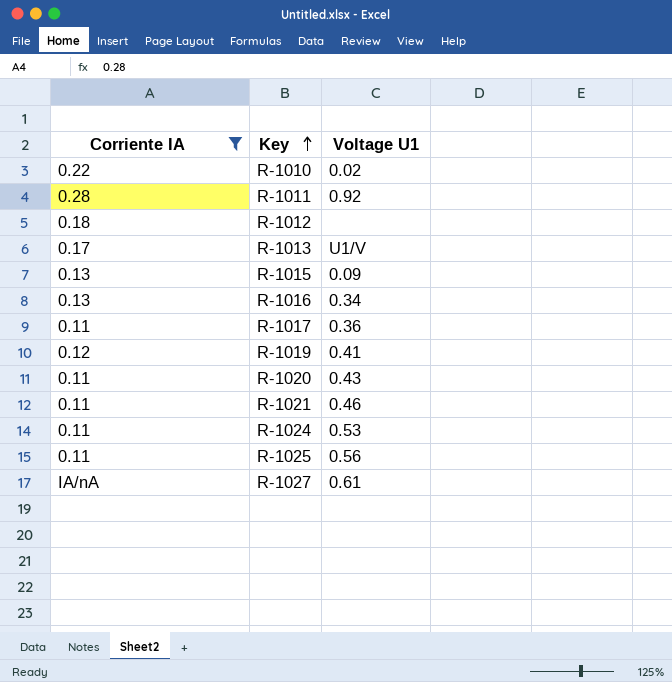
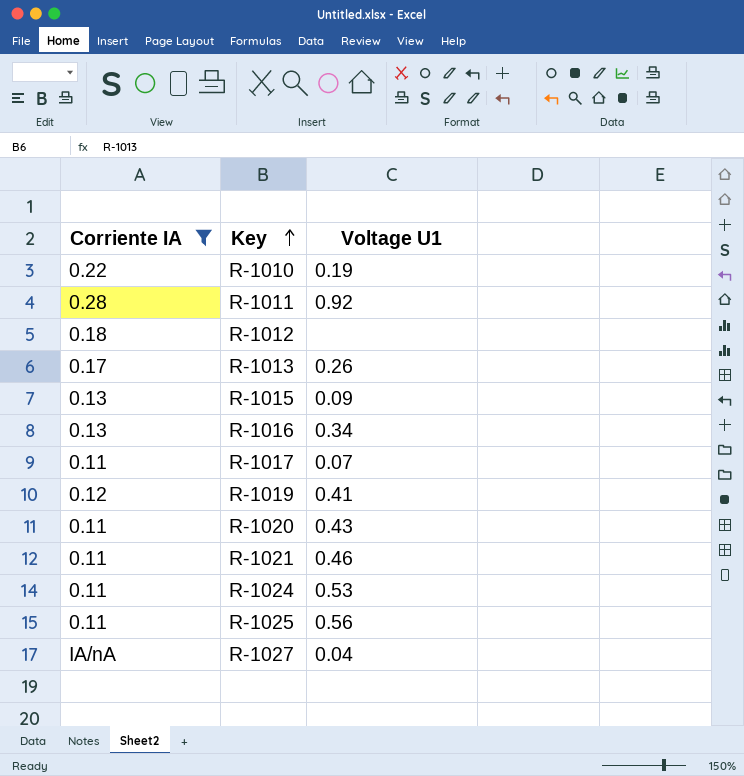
R-1010 | Voltage U1: 0.02 -> 0.19
R-1013 | Voltage U1: U1/V -> 0.26
R-1017 | Voltage U1: 0.36 -> 0.07
R-1027 | Voltage U1: 0.61 -> 0.04

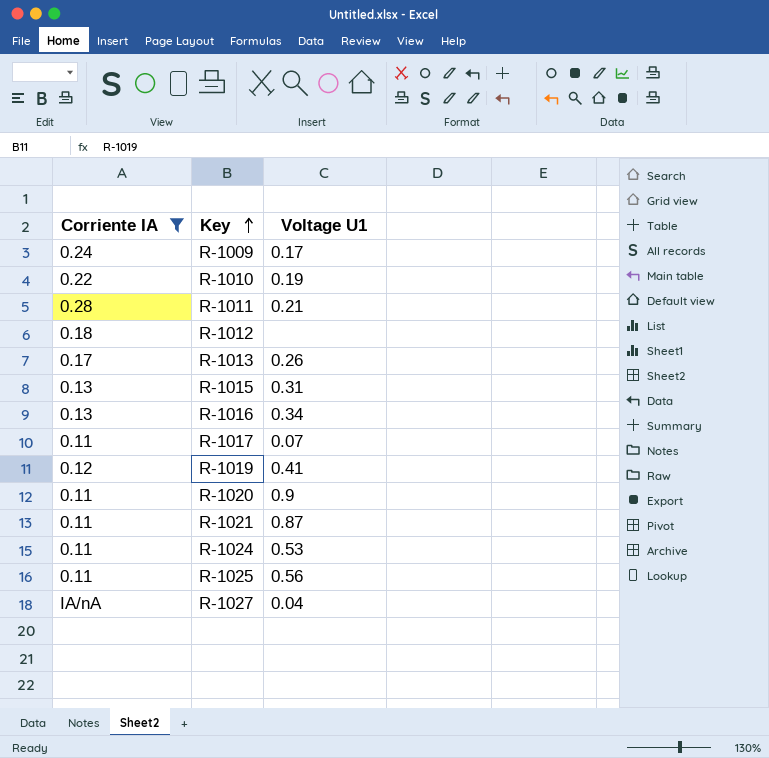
row R-1009: none -> 0.24 | 0.17
R-1011 | Voltage U1: 0.92 -> 0.21
R-1015 | Voltage U1: 0.09 -> 0.31
R-1020 | Voltage U1: 0.43 -> 0.9
R-1021 | Voltage U1: 0.46 -> 0.87

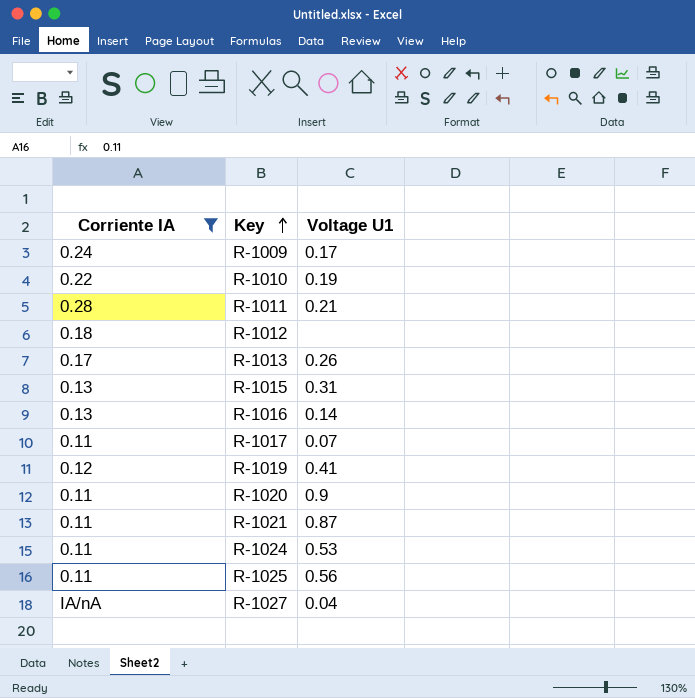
R-1016 | Voltage U1: 0.34 -> 0.14

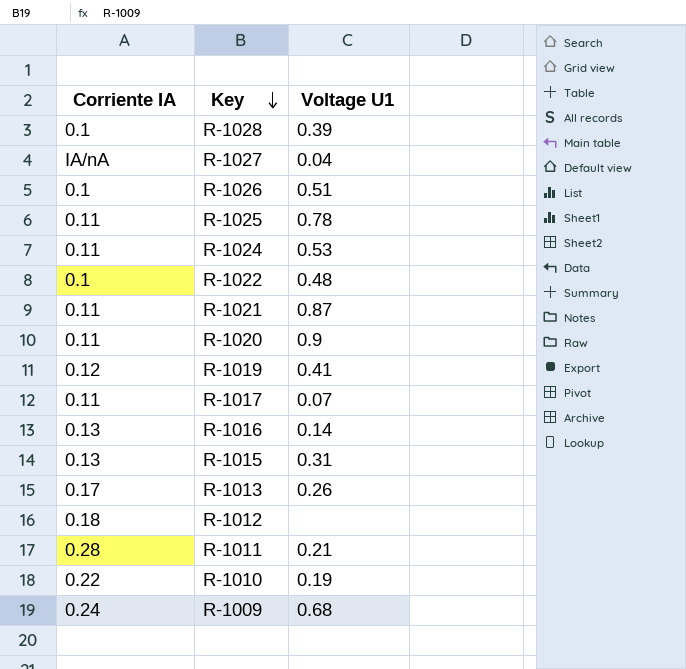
filter: Corriente IA != 0.1 -> none
row order: Key ascending -> Key descending
R-1025 | Voltage U1: 0.56 -> 0.78
R-1009 | Voltage U1: 0.17 -> 0.68

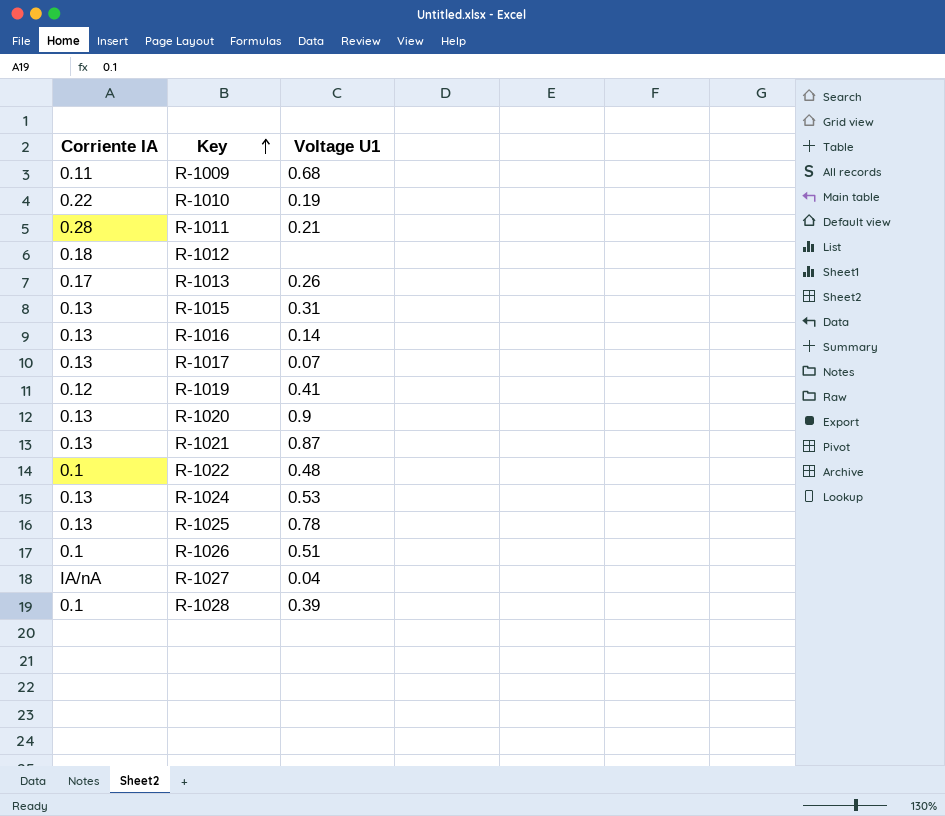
row order: Key descending -> Key ascending
R-1009 | Corriente IA: 0.24 -> 0.11
R-1017 | Corriente IA: 0.11 -> 0.13
R-1020 | Corriente IA: 0.11 -> 0.13
R-1021 | Corriente IA: 0.11 -> 0.13
R-1024 | Corriente IA: 0.11 -> 0.13
R-1025 | Corriente IA: 0.11 -> 0.13

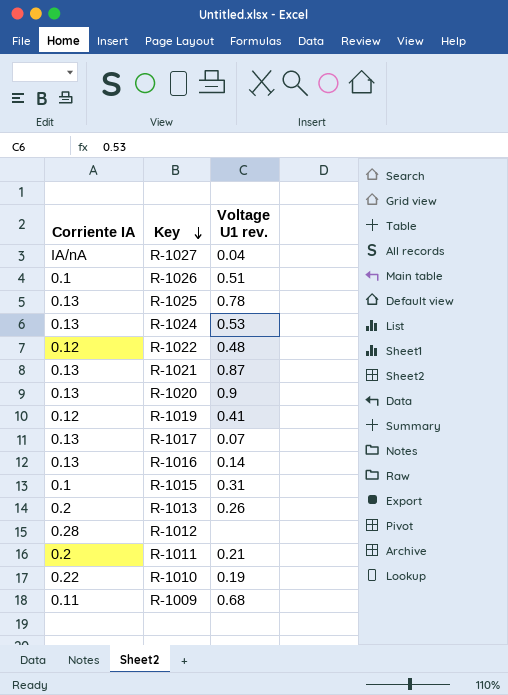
row order: Key ascending -> Key descending
column name: Voltage U1 -> Voltage U1 rev.
row R-1028: 0.1 | 0.39 -> none
R-1022 | Corriente IA: 0.1 -> 0.12
R-1015 | Corriente IA: 0.13 -> 0.1
R-1013 | Corriente IA: 0.17 -> 0.2
R-1012 | Corriente IA: 0.18 -> 0.28
R-1011 | Corriente IA: 0.28 -> 0.2

